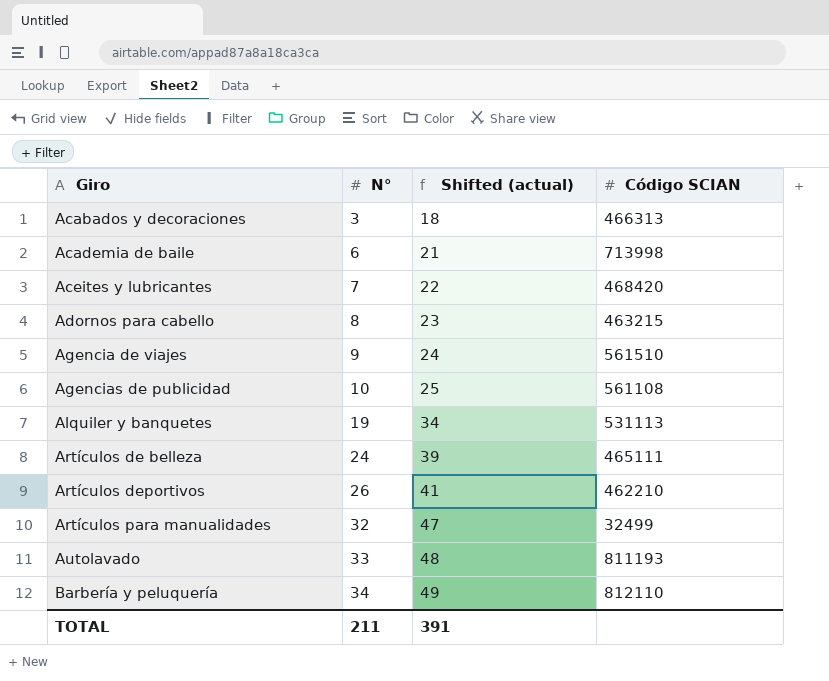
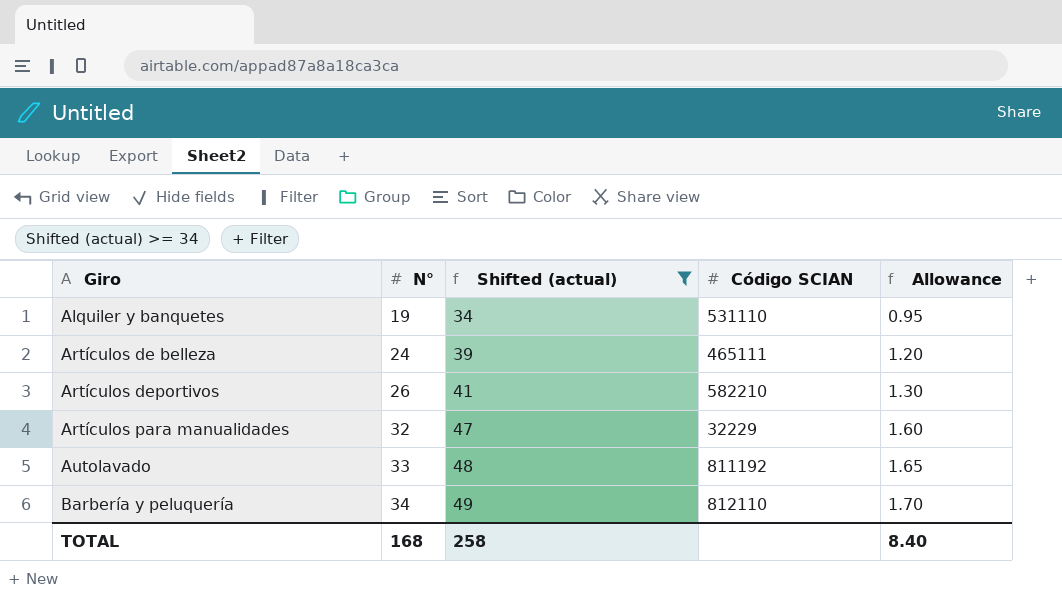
filter: none -> Shifted (actual) >= 34
column Allowance | formula: none -> [N°] * 0.05
Alquiler y banquetes | Código SCIAN: 531113 -> 531110
Artículos deportivos | Código SCIAN: 462210 -> 582210
Artículos para manualidades | Código SCIAN: 32499 -> 32229
Autolavado | Código SCIAN: 811193 -> 811192
TOTAL | N°: 211 -> 168
TOTAL | Shifted (actual): 391 -> 258

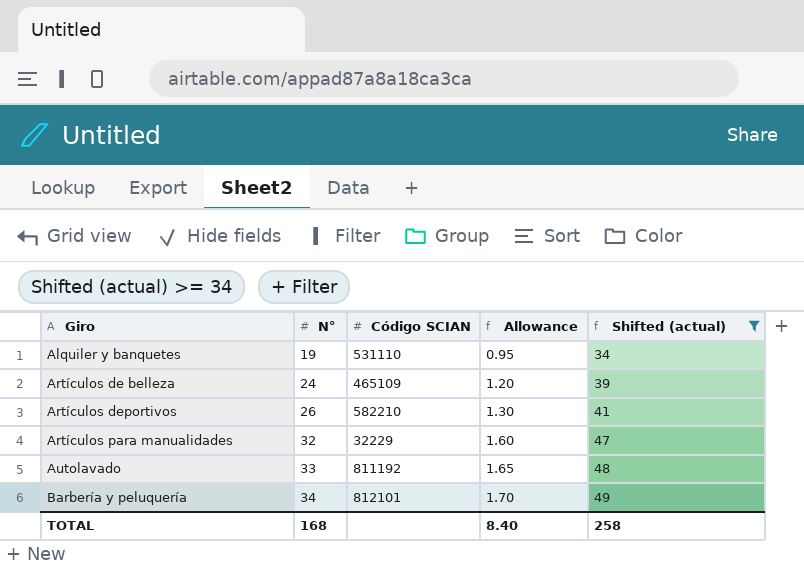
column Shifted (actual) | position: 3 -> 5
Artículos de belleza | Código SCIAN: 465111 -> 465109
Barbería y peluquería | Código SCIAN: 812110 -> 812101

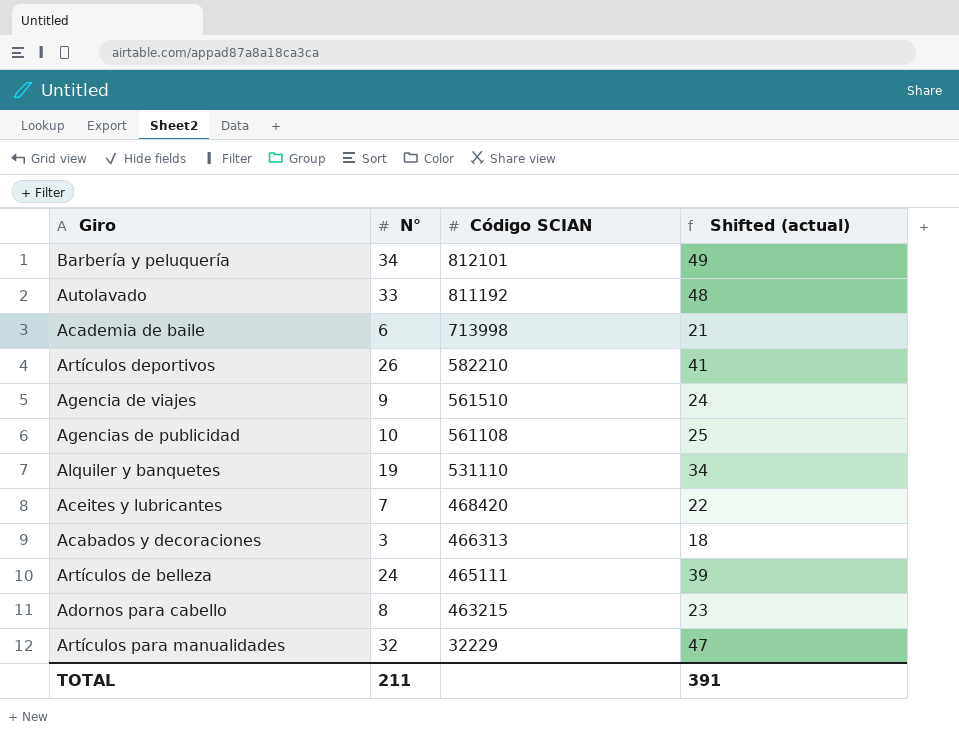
filter: Shifted (actual) >= 34 -> none
row order: Giro ascending -> Código SCIAN descending
column Allowance | formula: [N°] * 0.05 -> none
Artículos de belleza | Código SCIAN: 465109 -> 465111
TOTAL | N°: 168 -> 211
TOTAL | Shifted (actual): 258 -> 391

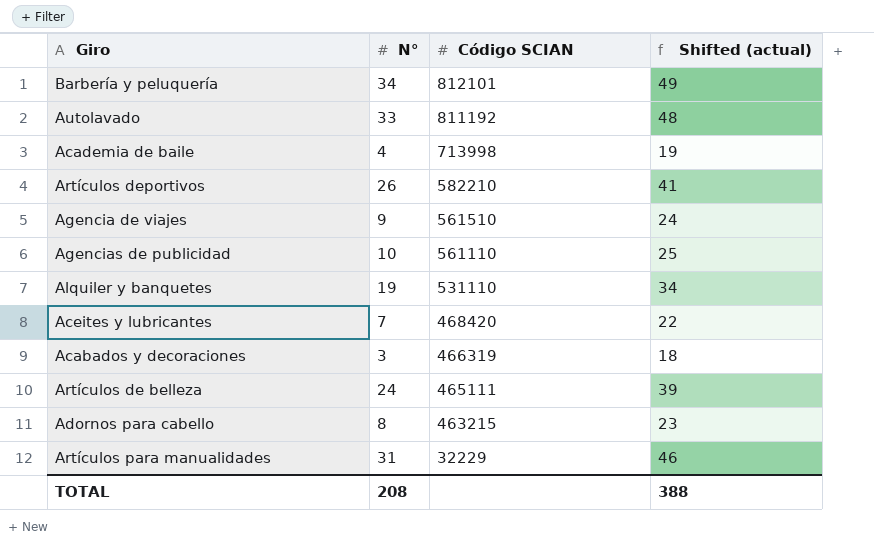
Academia de baile | N°: 6 -> 4
Academia de baile | Shifted (actual): 21 -> 19
Agencias de publicidad | Código SCIAN: 561108 -> 561110
Acabados y decoraciones | Código SCIAN: 466313 -> 466319
Artículos para manualidades | N°: 32 -> 31
Artículos para manualidades | Shifted (actual): 47 -> 46
TOTAL | N°: 211 -> 208
TOTAL | Shifted (actual): 391 -> 388

